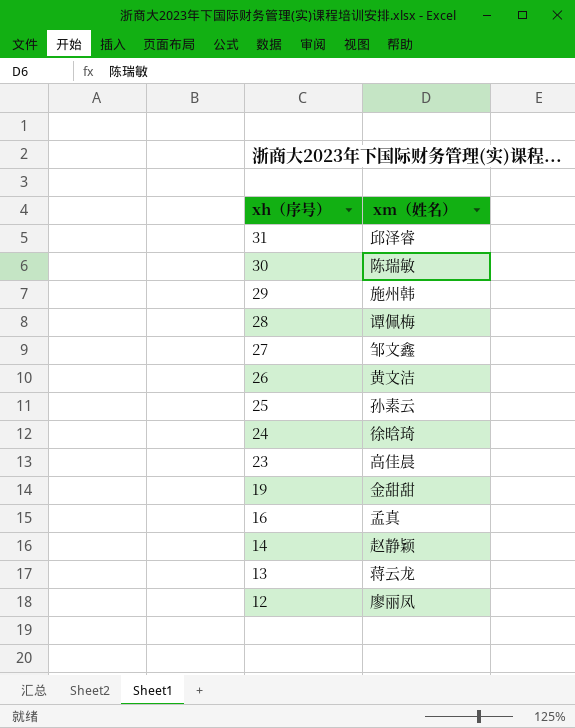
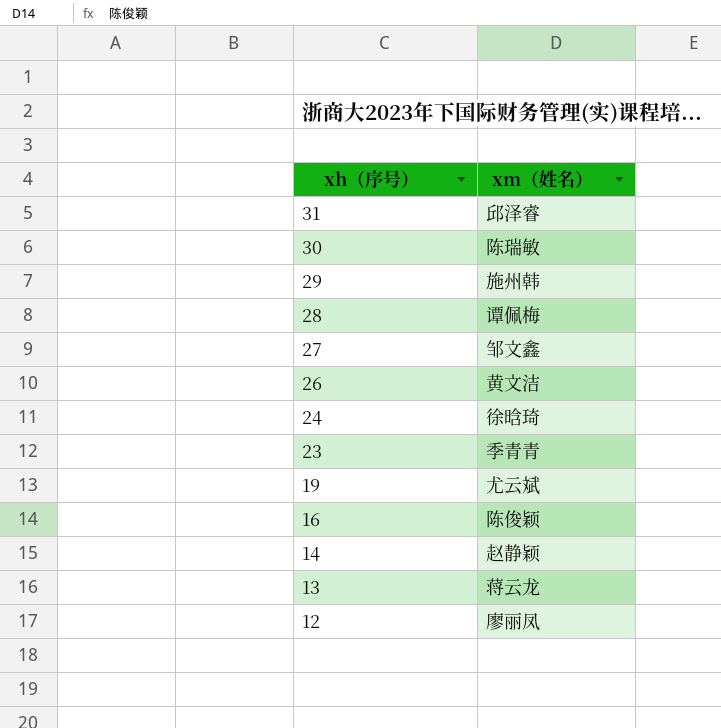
row 25: 孙素云 -> none
23 | xm（姓名）: 高佳晨 -> 季青青
19 | xm（姓名）: 金甜甜 -> 尤云斌
16 | xm（姓名）: 孟真 -> 陈俊颖

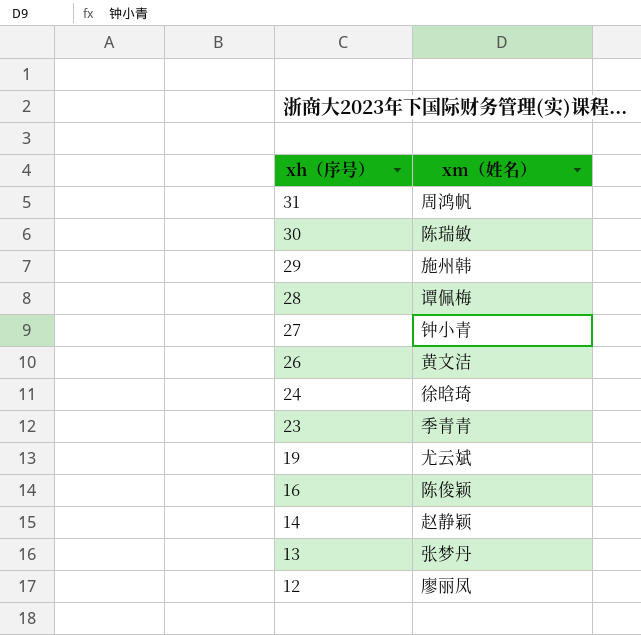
31 | xm（姓名）: 邱泽睿 -> 周鸿帆
27 | xm（姓名）: 邹文鑫 -> 钟小青
13 | xm（姓名）: 蒋云龙 -> 张梦丹

